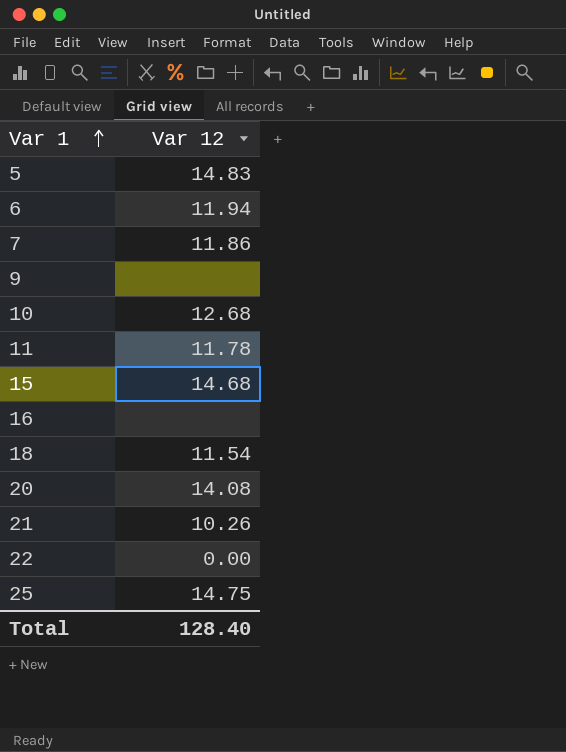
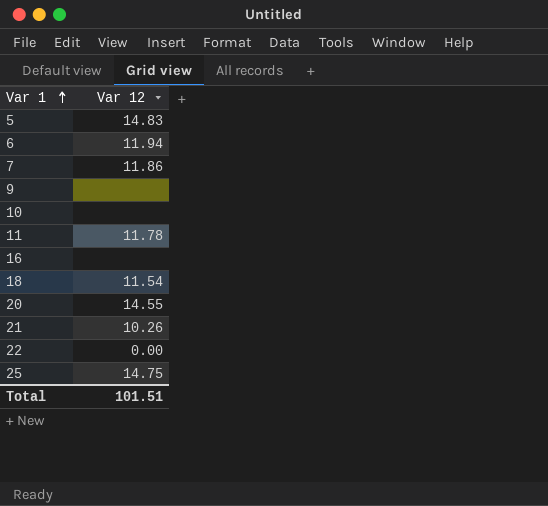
row 15: 14.68 -> none
10 | Var 12: 12.68 -> none
20 | Var 12: 14.08 -> 14.55
Total | Var 12: 128.40 -> 101.51

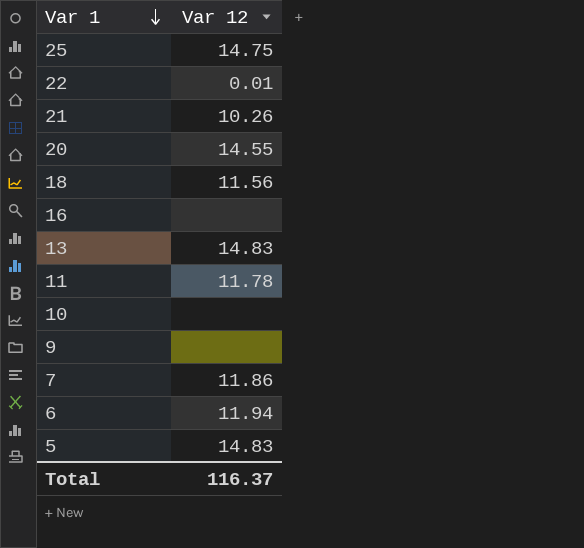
row order: Var 1 ascending -> Var 1 descending
22 | Var 12: 0.00 -> 0.01
18 | Var 12: 11.54 -> 11.56
row 13: none -> 14.83
Total | Var 12: 101.51 -> 116.37

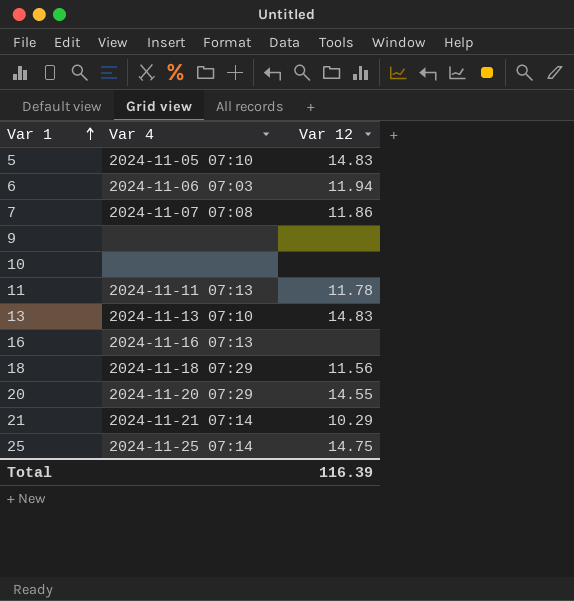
row order: Var 1 descending -> Var 1 ascending
column Var 4 | position: none -> 2
row 22: 0.01 -> none
21 | Var 12: 10.26 -> 10.29
Total | Var 12: 116.37 -> 116.39

